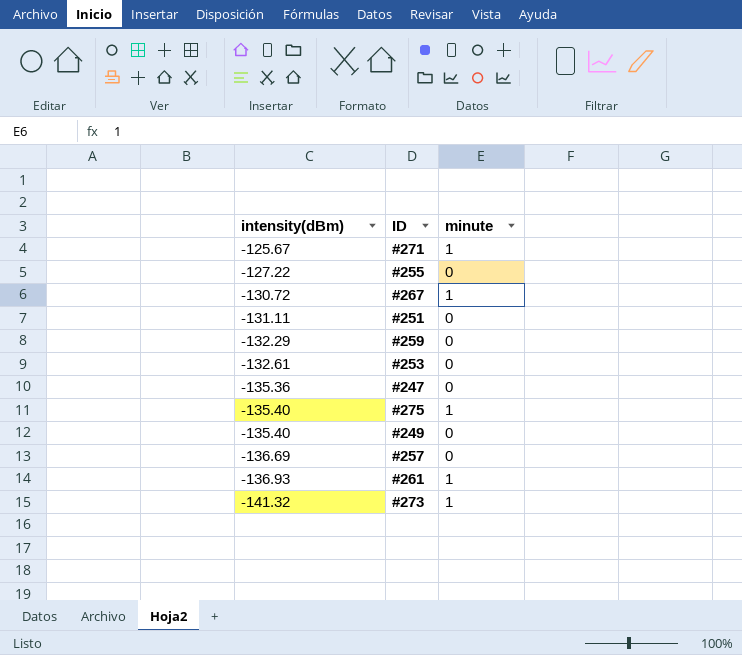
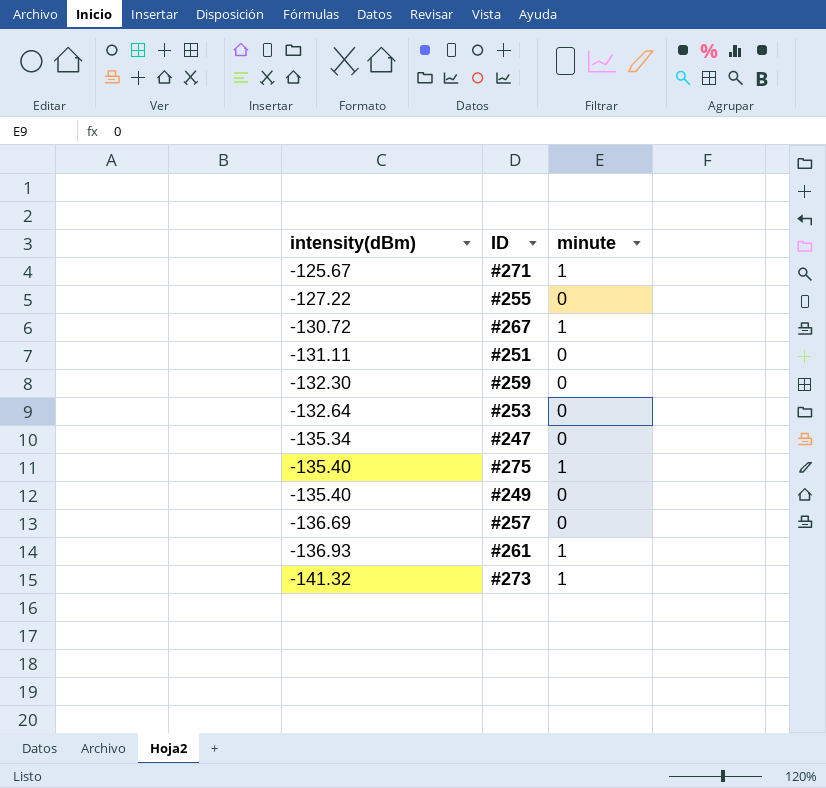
#259 | intensity(dBm): -132.29 -> -132.30
#253 | intensity(dBm): -132.61 -> -132.64
#247 | intensity(dBm): -135.36 -> -135.34

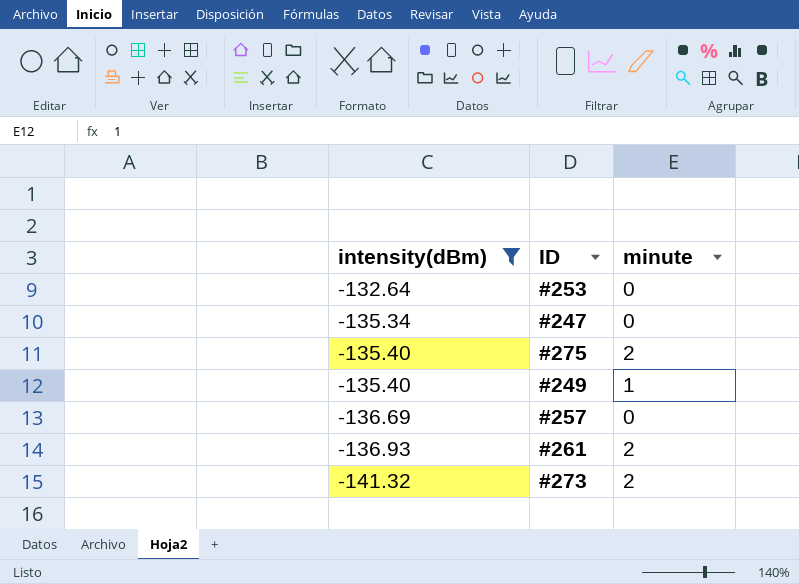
filter: none -> intensity(dBm) <= -132.64
#275 | minute: 1 -> 2
#249 | minute: 0 -> 1
#261 | minute: 1 -> 2
#273 | minute: 1 -> 2

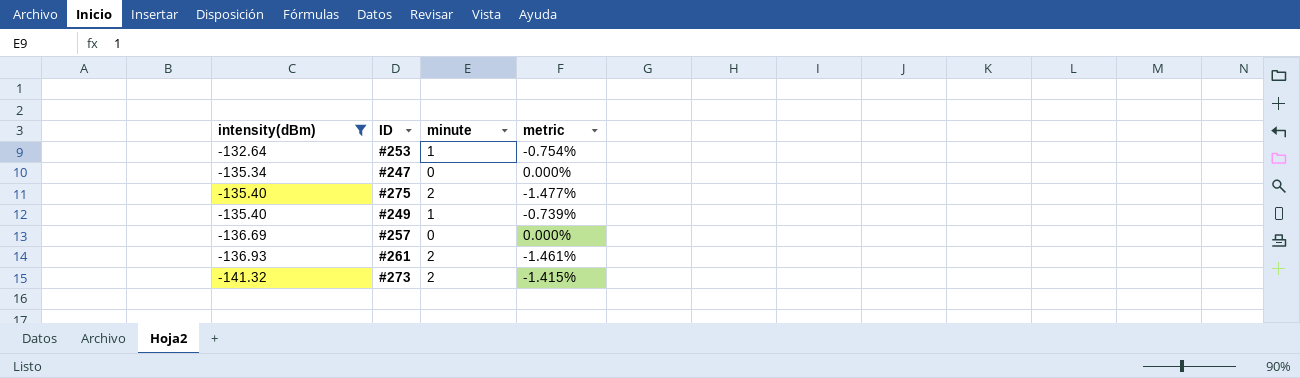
column metric | formula: none -> [minute] / [intensity(dBm)]
#253 | minute: 0 -> 1

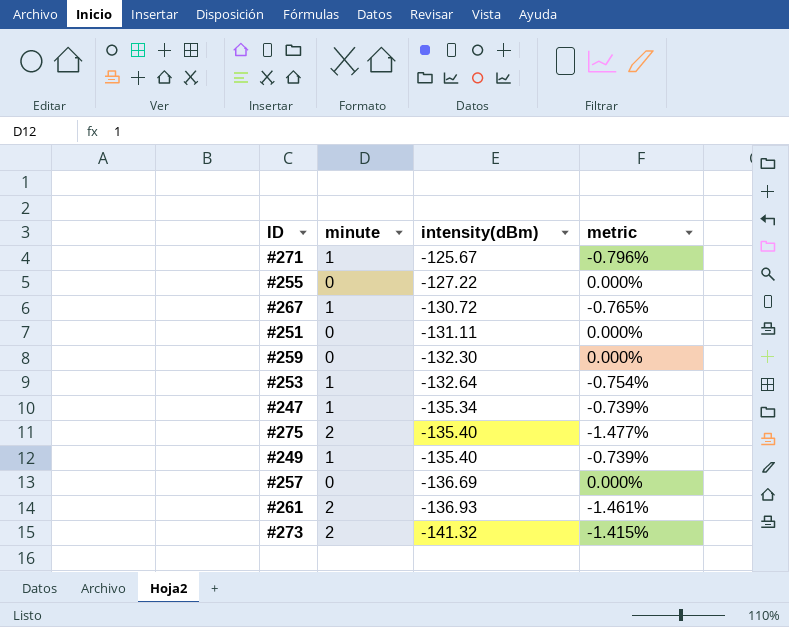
filter: intensity(dBm) <= -132.64 -> none
column intensity(dBm) | position: 1 -> 3
#247 | minute: 0 -> 1
#247 | metric: 0.000% -> -0.739%

